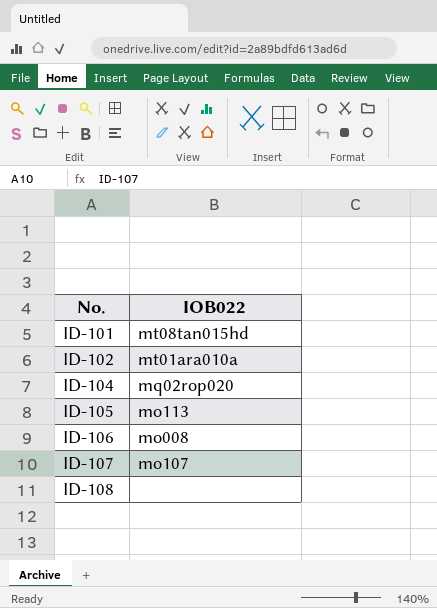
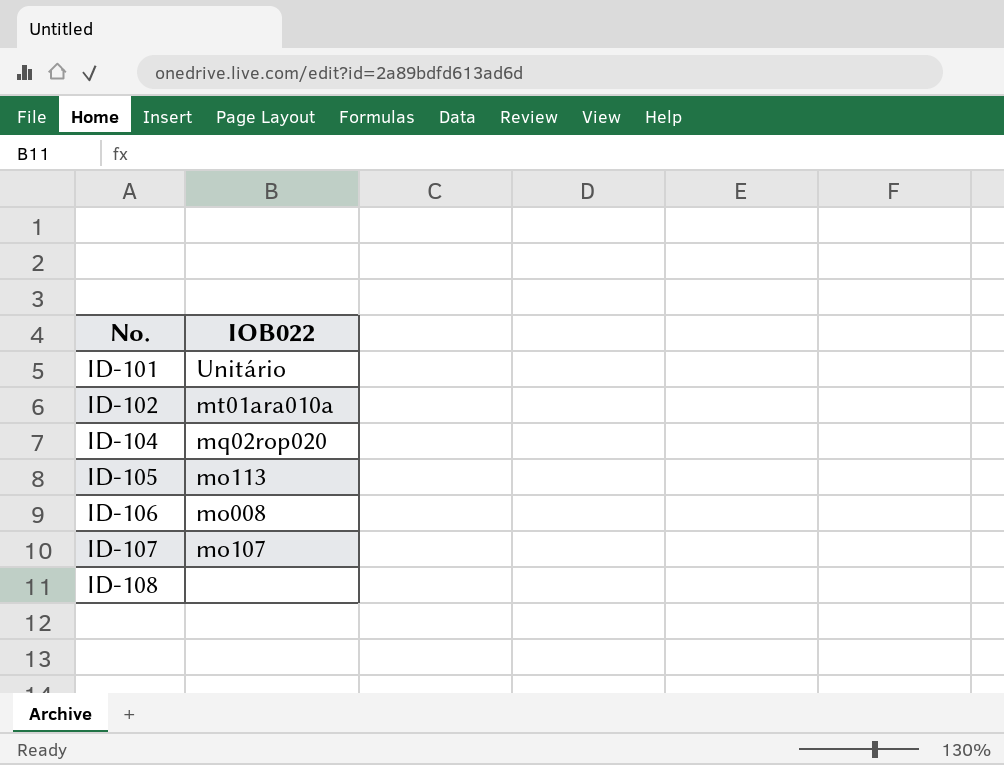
ID-101 | IOB022: mt08tan015hd -> Unitário

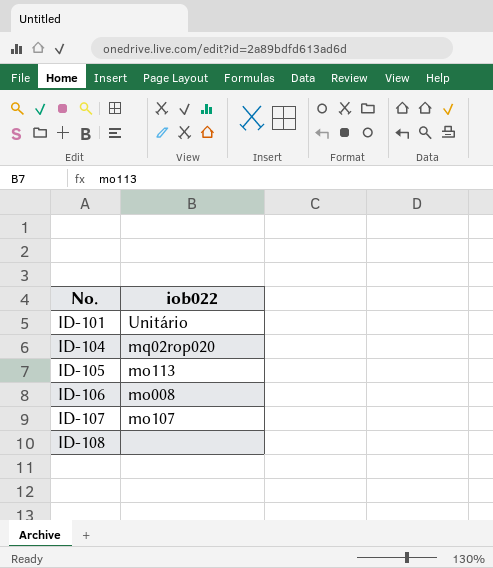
column name: IOB022 -> iob022
row ID-102: mt01ara010a -> none

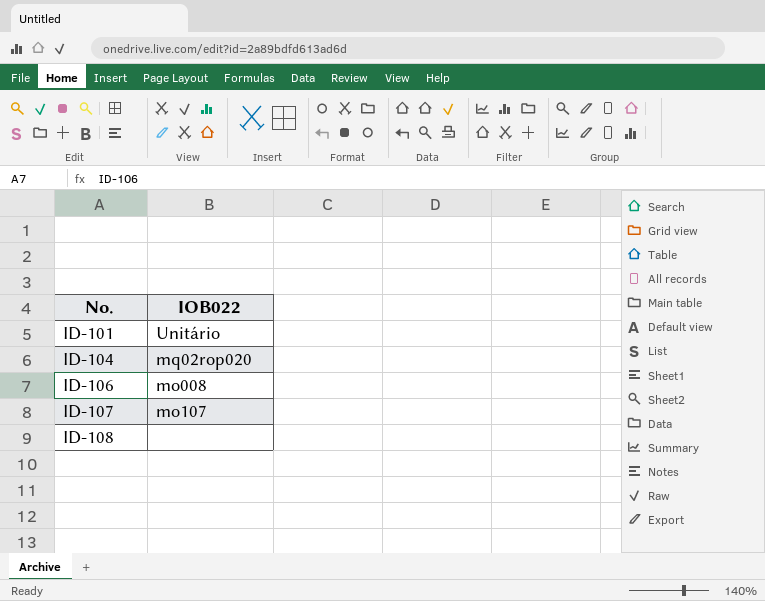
column name: iob022 -> IOB022
row ID-105: mo113 -> none

